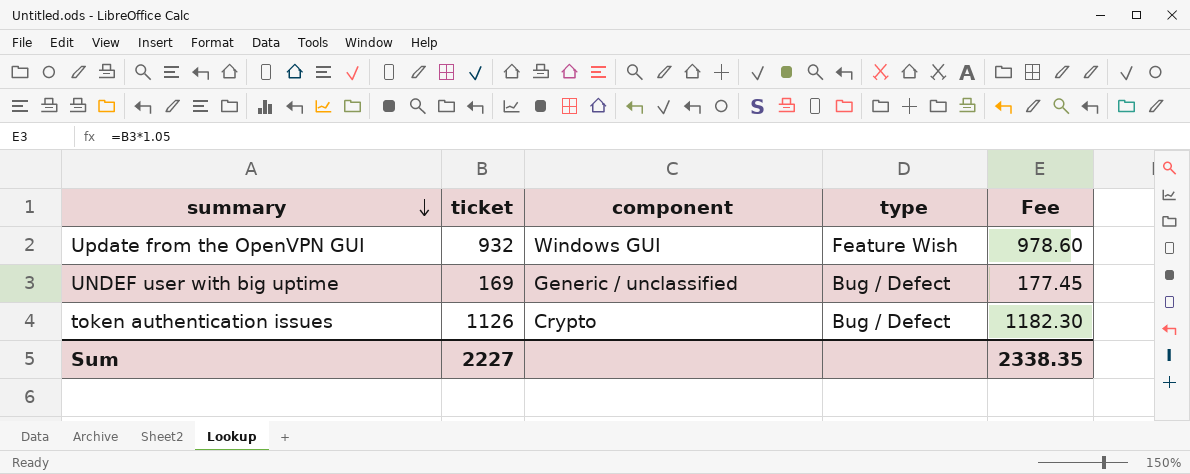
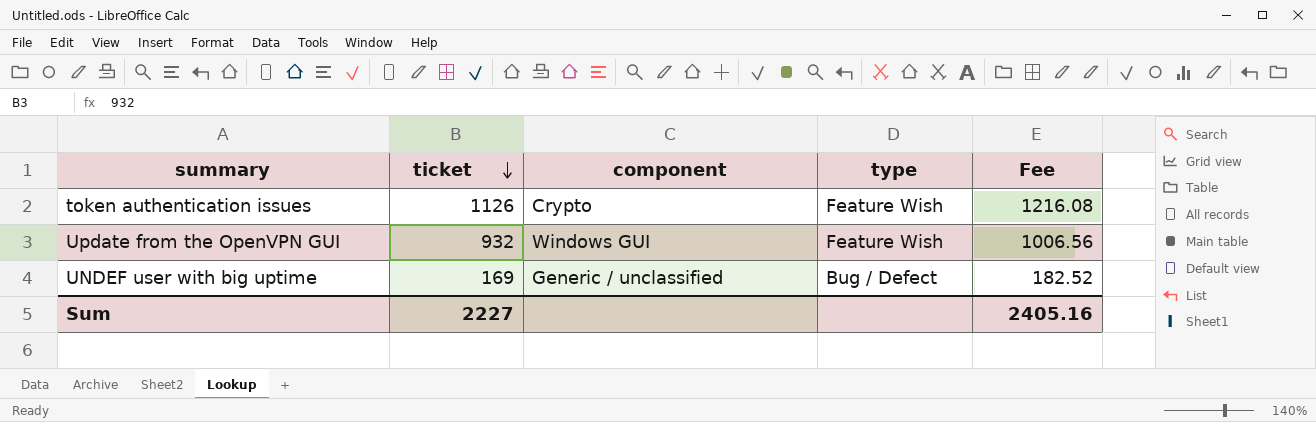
row order: summary descending -> ticket descending
column Fee | formula: [ticket] * 1.05 -> [ticket] * 1.08
token authentication issues | type: Bug / Defect -> Feature Wish
Sum | Fee: 2338.35 -> 2405.16

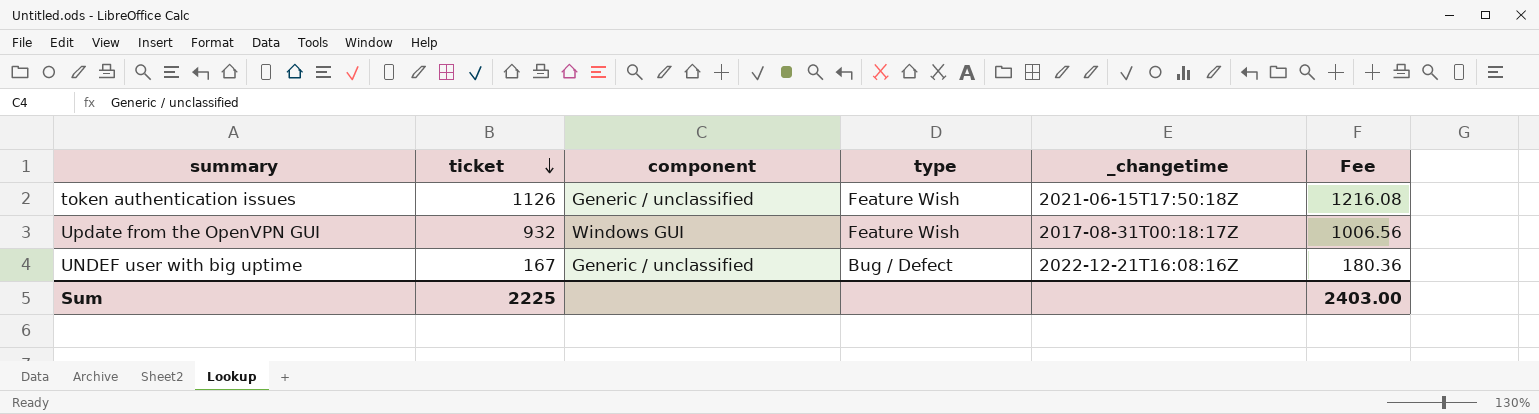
column _changetime | position: none -> 5
token authentication issues | component: Crypto -> Generic / unclassified
UNDEF user with big uptime | ticket: 169 -> 167
UNDEF user with big uptime | Fee: 182.52 -> 180.36
Sum | ticket: 2227 -> 2225
Sum | Fee: 2405.16 -> 2403.00

